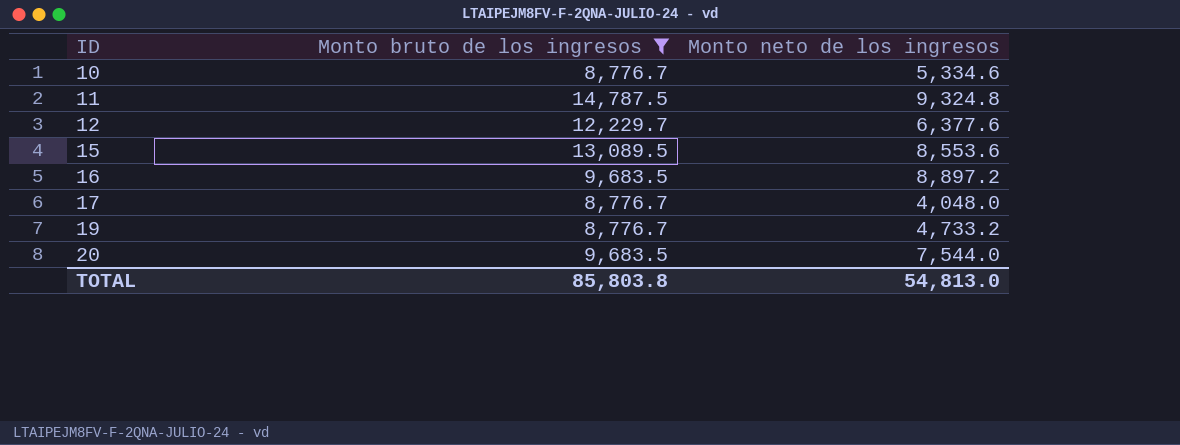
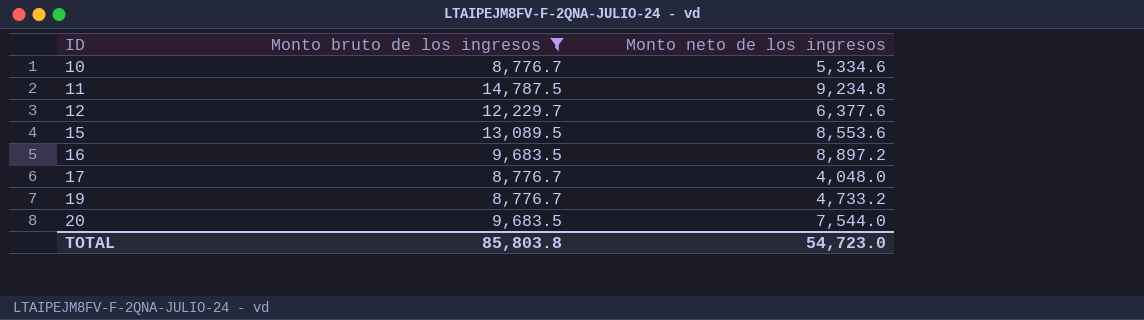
11 | Monto neto de los ingresos: 9,324.8 -> 9,234.8
TOTAL | Monto neto de los ingresos: 54,813.0 -> 54,723.0

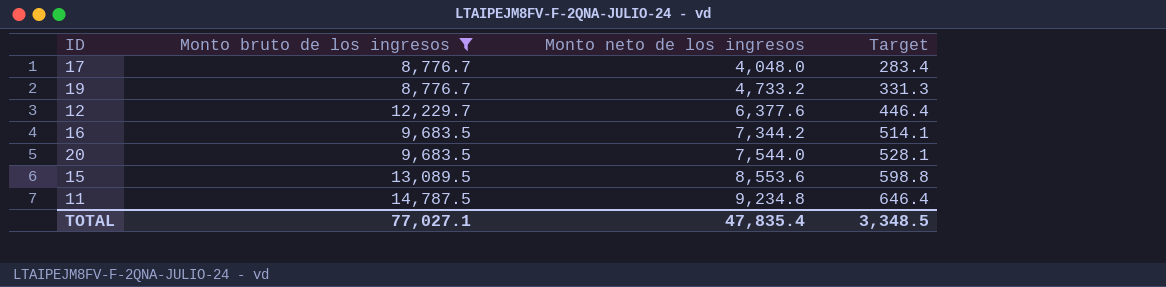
row order: ID ascending -> Monto neto de los ingresos ascending
column Target | formula: none -> [Monto neto de los ingresos] * 0.07
row 10: 8,776.7 | 5,334.6 -> none
16 | Monto neto de los ingresos: 8,897.2 -> 7,344.2
TOTAL | Monto bruto de los ingresos: 85,803.8 -> 77,027.1
TOTAL | Monto neto de los ingresos: 54,723.0 -> 47,835.4

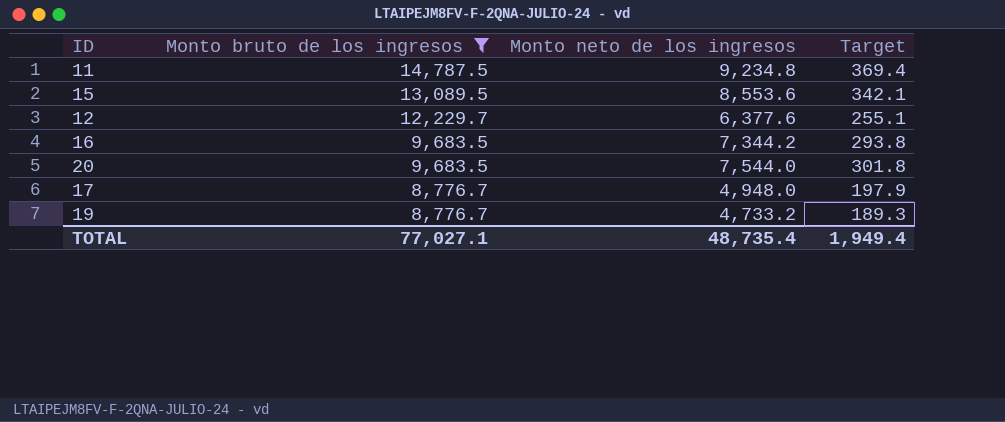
row order: Monto neto de los ingresos ascending -> Monto bruto de los ingresos descending
column Target | formula: [Monto neto de los ingresos] * 0.07 -> [Monto neto de los ingresos] * 0.04
17 | Monto neto de los ingresos: 4,048.0 -> 4,948.0
TOTAL | Monto neto de los ingresos: 47,835.4 -> 48,735.4
TOTAL | Target: 3,348.5 -> 1,949.4

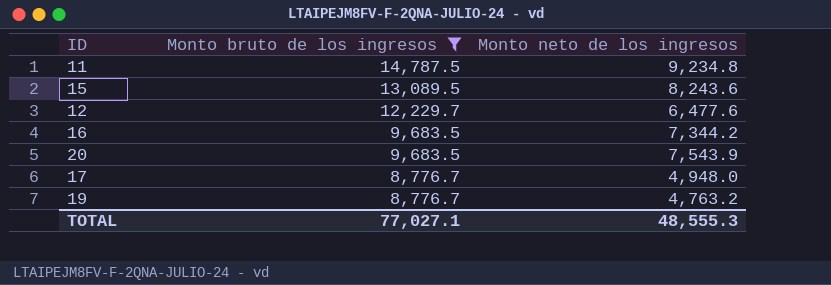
column Target | formula: [Monto neto de los ingresos] * 0.04 -> none
15 | Monto neto de los ingresos: 8,553.6 -> 8,243.6
12 | Monto neto de los ingresos: 6,377.6 -> 6,477.6
20 | Monto neto de los ingresos: 7,544.0 -> 7,543.9
19 | Monto neto de los ingresos: 4,733.2 -> 4,763.2
TOTAL | Monto neto de los ingresos: 48,735.4 -> 48,555.3

